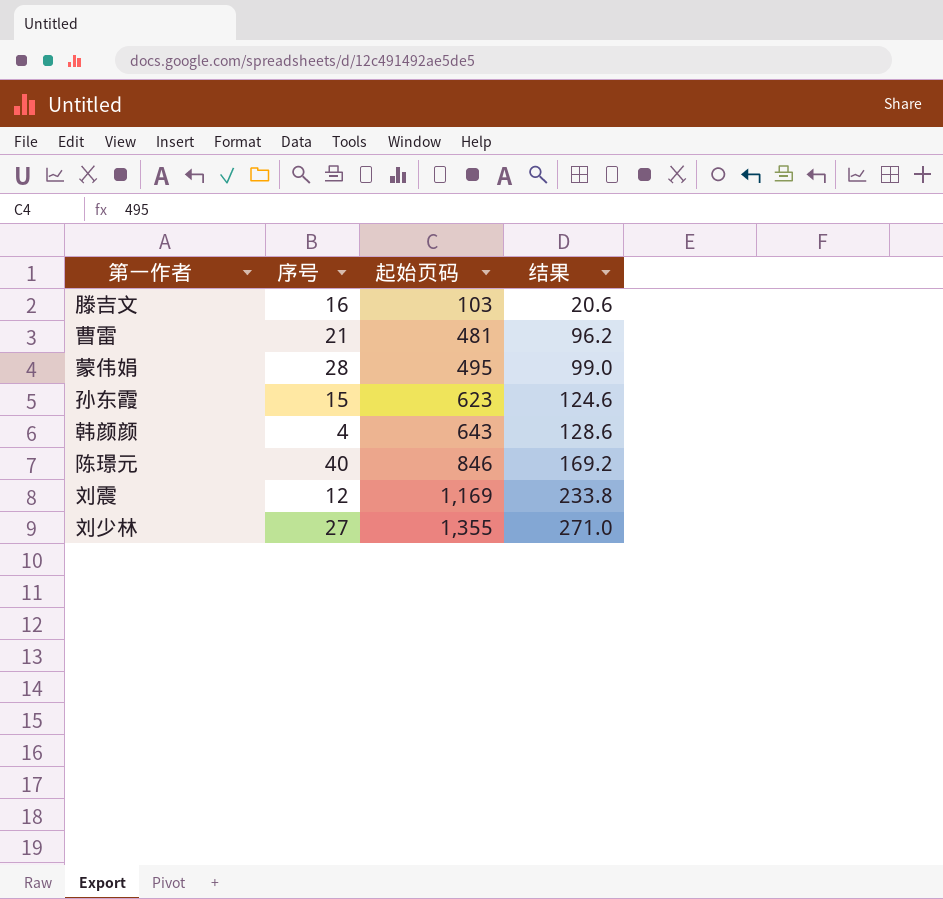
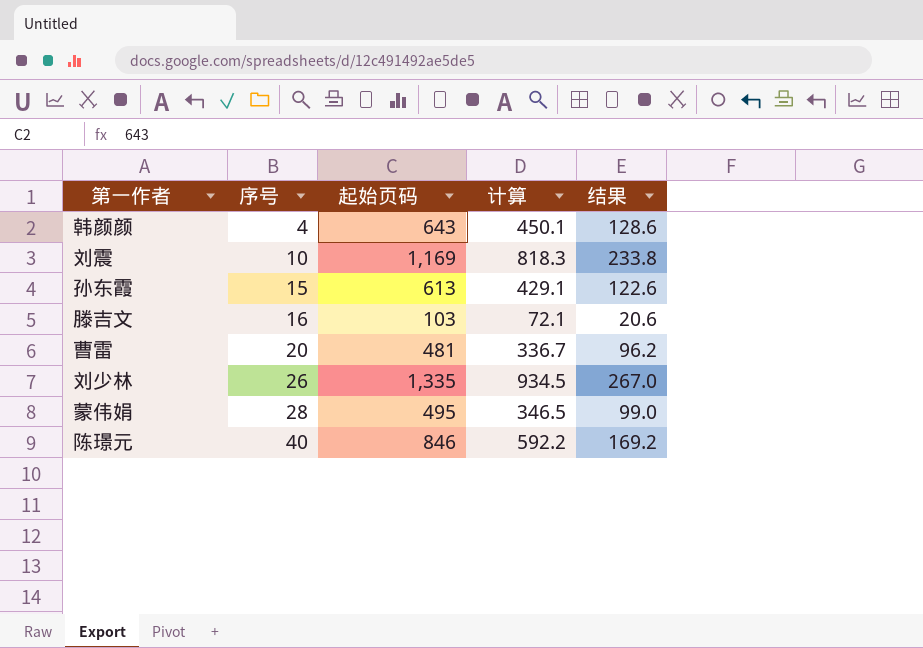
row order: 起始页码 ascending -> 序号 ascending
column 计算 | formula: none -> [起始页码] * 0.7
刘震 | 序号: 12 -> 10
孙东霞 | 起始页码: 623 -> 613
孙东霞 | 结果: 124.6 -> 122.6
曹雷 | 序号: 21 -> 20
刘少林 | 序号: 27 -> 26
刘少林 | 起始页码: 1,355 -> 1,335
刘少林 | 结果: 271.0 -> 267.0

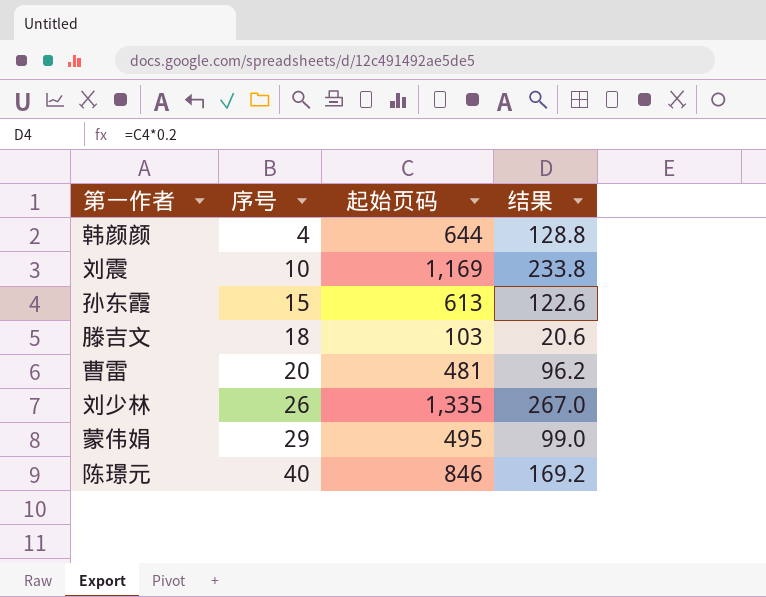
column 计算 | formula: [起始页码] * 0.7 -> none
韩颜颜 | 起始页码: 643 -> 644
韩颜颜 | 结果: 128.6 -> 128.8
滕吉文 | 序号: 16 -> 18
蒙伟娟 | 序号: 28 -> 29

